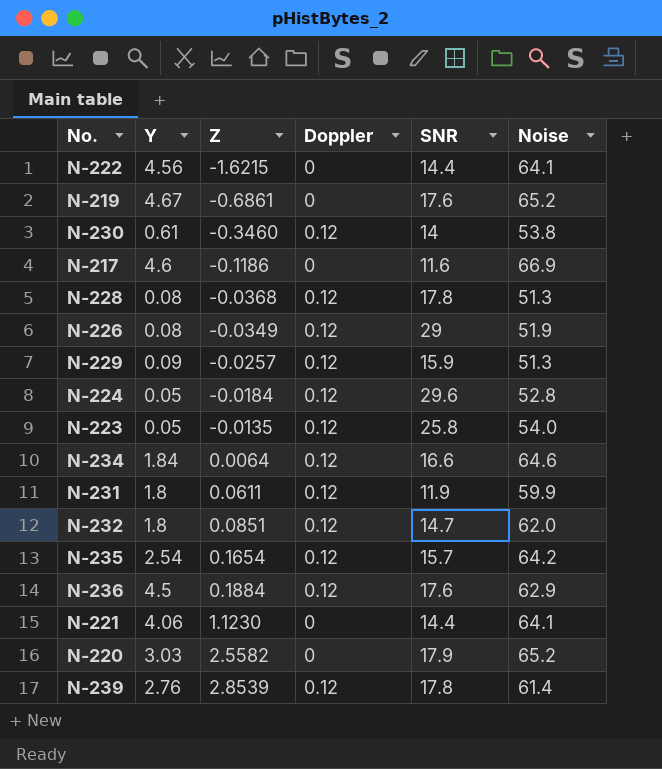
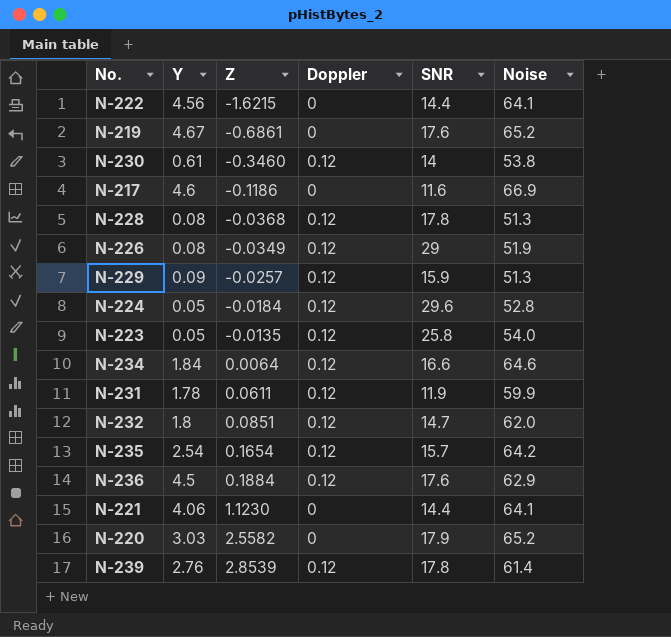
N-231 | Y: 1.8 -> 1.78

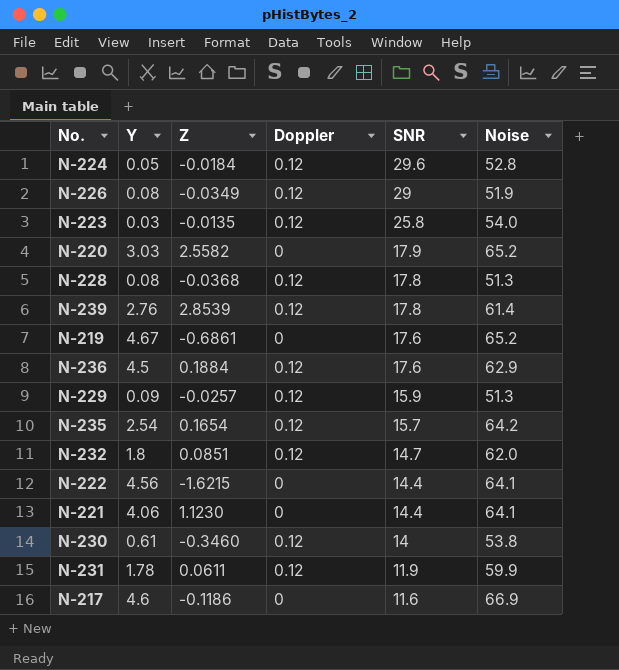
row order: Z ascending -> SNR descending
row N-234: 1.84 | 0.0064 | 0.12 | 16.6 | 64.6 -> none
N-223 | Y: 0.05 -> 0.03

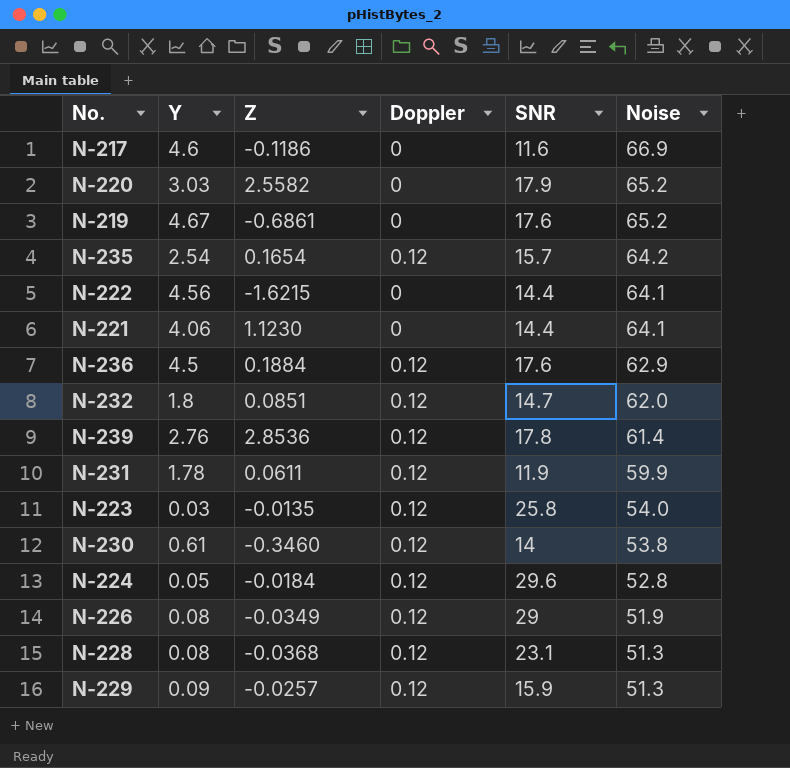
row order: SNR descending -> Noise descending
N-239 | Z: 2.8539 -> 2.8536
N-228 | SNR: 17.8 -> 23.1

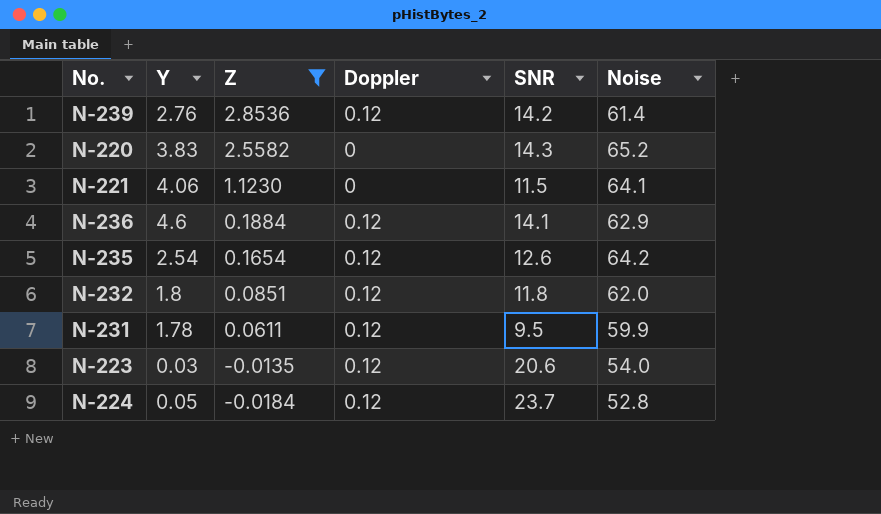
filter: none -> Z >= -0.0184
row order: Noise descending -> Z descending
N-239 | SNR: 17.8 -> 14.2
N-220 | Y: 3.03 -> 3.83
N-220 | SNR: 17.9 -> 14.3
N-221 | SNR: 14.4 -> 11.5
N-236 | Y: 4.5 -> 4.6
N-236 | SNR: 17.6 -> 14.1
N-235 | SNR: 15.7 -> 12.6
N-232 | SNR: 14.7 -> 11.8
N-231 | SNR: 11.9 -> 9.5
N-223 | SNR: 25.8 -> 20.6
N-224 | SNR: 29.6 -> 23.7

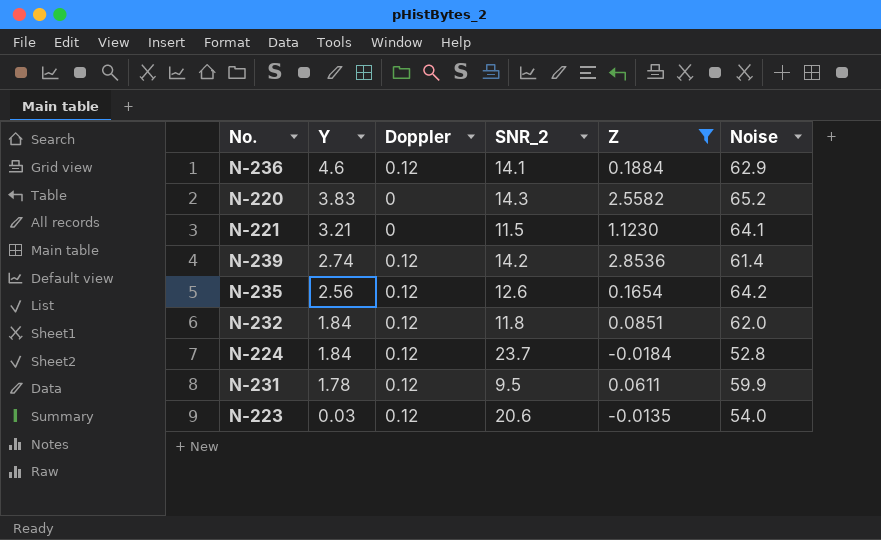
row order: Z descending -> Y descending
column name: SNR -> SNR_2
column Z | position: 3 -> 5
N-221 | Y: 4.06 -> 3.21
N-239 | Y: 2.76 -> 2.74
N-235 | Y: 2.54 -> 2.56
N-232 | Y: 1.8 -> 1.84
N-224 | Y: 0.05 -> 1.84

